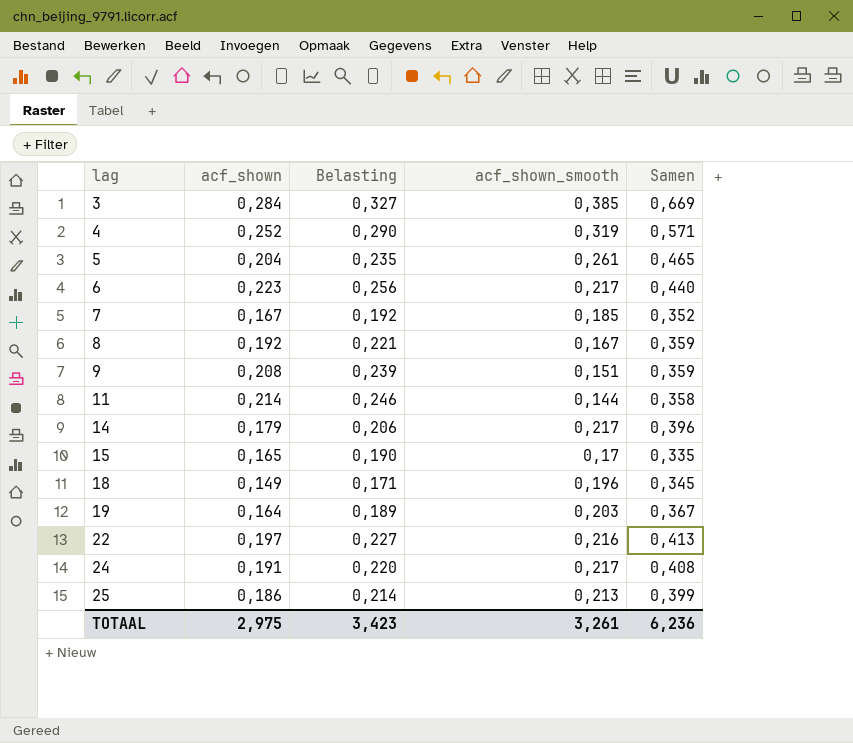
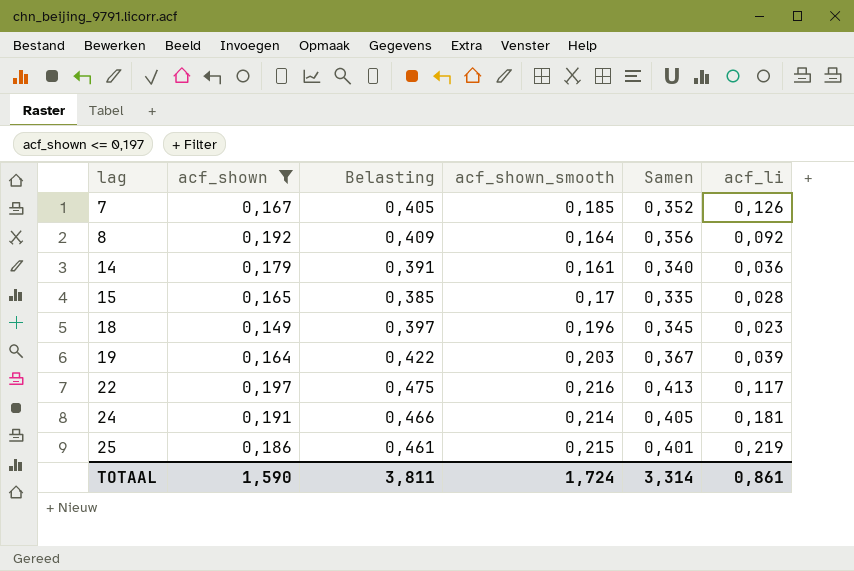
filter: none -> acf_shown <= 0,197
column Belasting | formula: [acf_shown] * 1,15 -> [Samen] * 1,15
column acf_li | position: none -> 6
8 | acf_shown_smooth: 0,167 -> 0,164
8 | Samen: 0,359 -> 0,356
14 | acf_shown_smooth: 0,217 -> 0,161
14 | Samen: 0,396 -> 0,340
24 | acf_shown_smooth: 0,217 -> 0,214
24 | Samen: 0,408 -> 0,405
25 | acf_shown_smooth: 0,213 -> 0,215
25 | Samen: 0,399 -> 0,401
TOTAAL | acf_shown: 2,975 -> 1,590
TOTAAL | Belasting: 3,423 -> 3,811
TOTAAL | acf_shown_smooth: 3,261 -> 1,724
TOTAAL | Samen: 6,236 -> 3,314

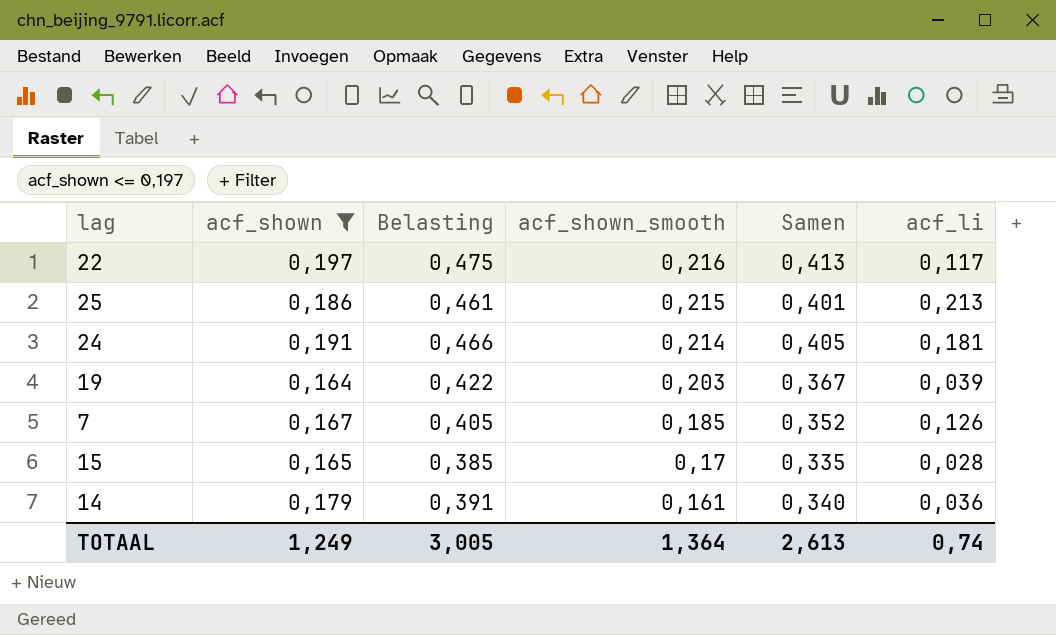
row order: lag ascending -> acf_shown_smooth descending
row 8: 0,192 | 0,409 | 0,164 | 0,356 | 0,092 -> none
row 18: 0,149 | 0,397 | 0,196 | 0,345 | 0,023 -> none
25 | acf_li: 0,219 -> 0,213
TOTAAL | acf_shown: 1,590 -> 1,249
TOTAAL | Belasting: 3,811 -> 3,005
TOTAAL | acf_shown_smooth: 1,724 -> 1,364
TOTAAL | Samen: 3,314 -> 2,613
TOTAAL | acf_li: 0,861 -> 0,74

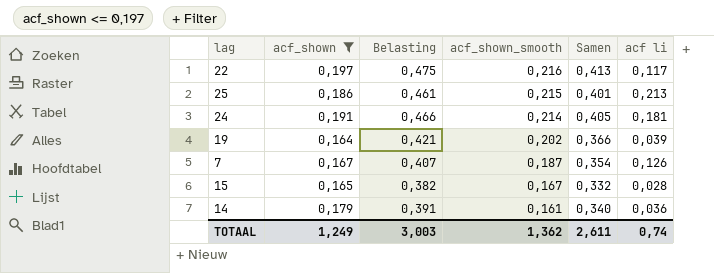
column name: acf_li -> acf li
19 | Belasting: 0,422 -> 0,421
19 | acf_shown_smooth: 0,203 -> 0,202
19 | Samen: 0,367 -> 0,366
7 | Belasting: 0,405 -> 0,407
7 | acf_shown_smooth: 0,185 -> 0,187
7 | Samen: 0,352 -> 0,354
15 | Belasting: 0,385 -> 0,382
15 | acf_shown_smooth: 0,17 -> 0,167
15 | Samen: 0,335 -> 0,332
TOTAAL | Belasting: 3,005 -> 3,003
TOTAAL | acf_shown_smooth: 1,364 -> 1,362
TOTAAL | Samen: 2,613 -> 2,611

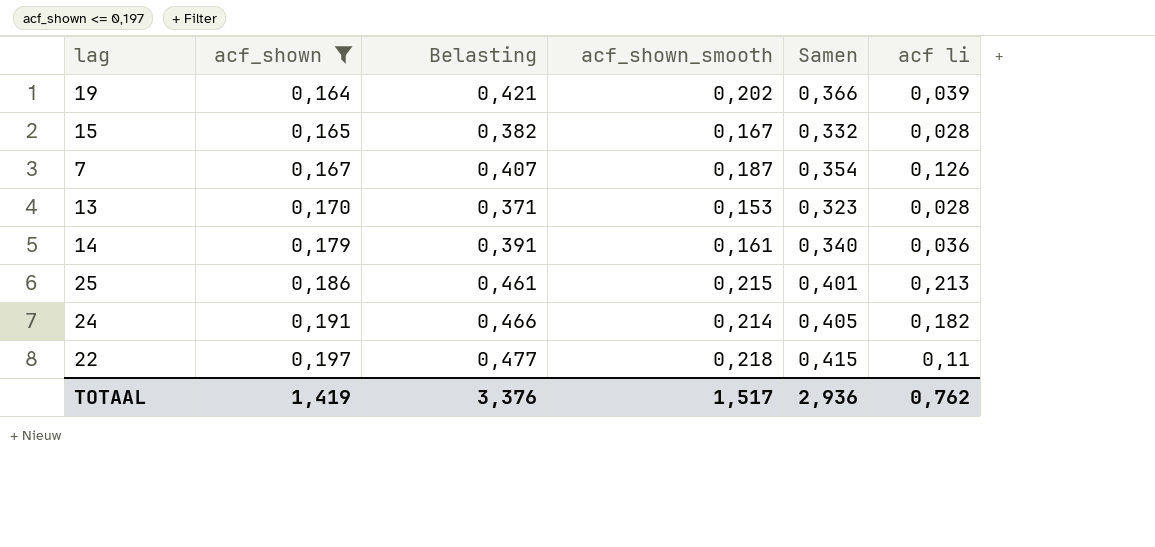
row order: acf_shown_smooth descending -> acf_shown ascending
row 13: none -> 0,170 | 0,371 | 0,153 | 0,323 | 0,028
24 | acf li: 0,181 -> 0,182
22 | Belasting: 0,475 -> 0,477
22 | acf_shown_smooth: 0,216 -> 0,218
22 | Samen: 0,413 -> 0,415
22 | acf li: 0,117 -> 0,11
TOTAAL | acf_shown: 1,249 -> 1,419
TOTAAL | Belasting: 3,003 -> 3,376
TOTAAL | acf_shown_smooth: 1,362 -> 1,517
TOTAAL | Samen: 2,611 -> 2,936
TOTAAL | acf li: 0,74 -> 0,762

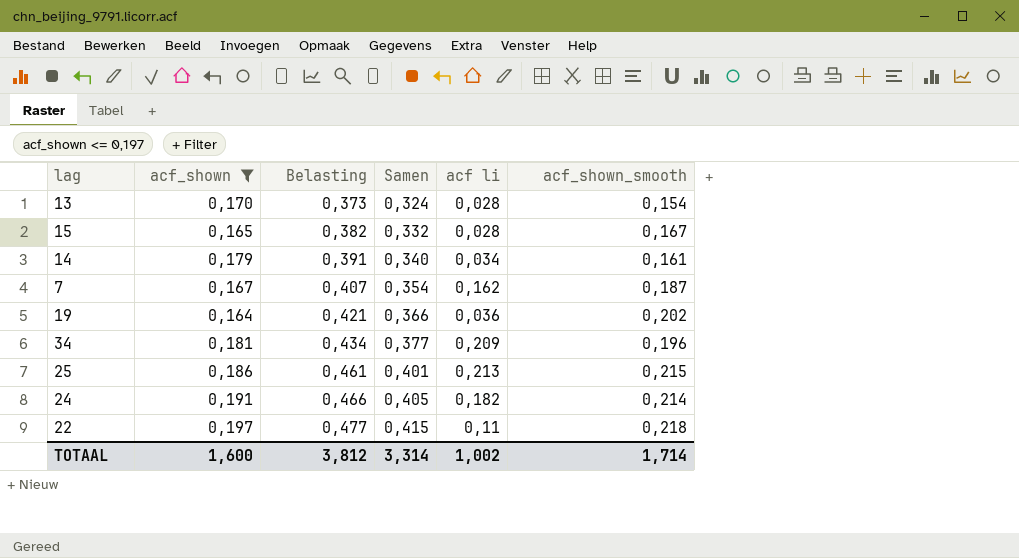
row order: acf_shown ascending -> Belasting ascending
column acf_shown_smooth | position: 4 -> 6
13 | Belasting: 0,371 -> 0,373
13 | Samen: 0,323 -> 0,324
13 | acf_shown_smooth: 0,153 -> 0,154
14 | acf li: 0,036 -> 0,034
7 | acf li: 0,126 -> 0,162
19 | acf li: 0,039 -> 0,036
row 34: none -> 0,181 | 0,434 | 0,377 | 0,209 | 0,196
TOTAAL | acf_shown: 1,419 -> 1,600
TOTAAL | Belasting: 3,376 -> 3,812
TOTAAL | Samen: 2,936 -> 3,314
TOTAAL | acf li: 0,762 -> 1,002
TOTAAL | acf_shown_smooth: 1,517 -> 1,714

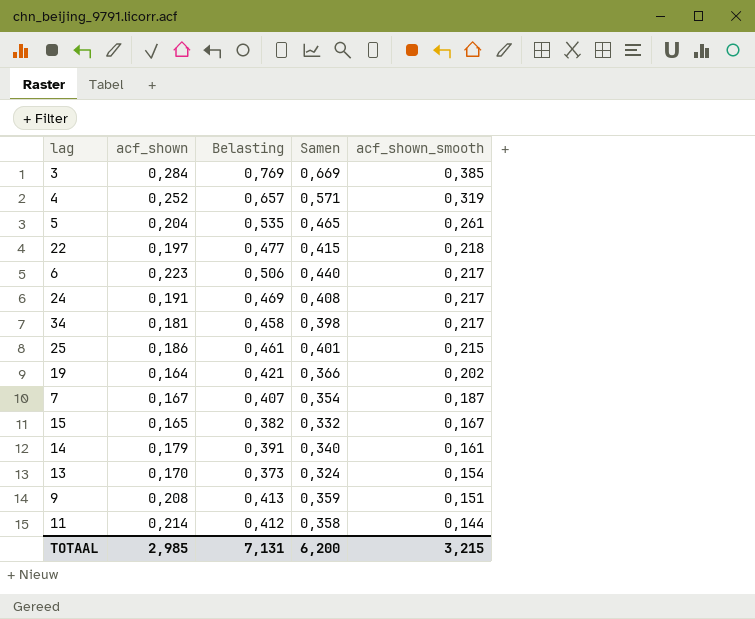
filter: acf_shown <= 0,197 -> none
row order: Belasting ascending -> acf_shown_smooth descending
column acf li | position: 5 -> none
24 | Belasting: 0,466 -> 0,469
24 | Samen: 0,405 -> 0,408
24 | acf_shown_smooth: 0,214 -> 0,217
34 | Belasting: 0,434 -> 0,458
34 | Samen: 0,377 -> 0,398
34 | acf_shown_smooth: 0,196 -> 0,217
TOTAAL | acf_shown: 1,600 -> 2,985
TOTAAL | Belasting: 3,812 -> 7,131
TOTAAL | Samen: 3,314 -> 6,200
TOTAAL | acf_shown_smooth: 1,714 -> 3,215

